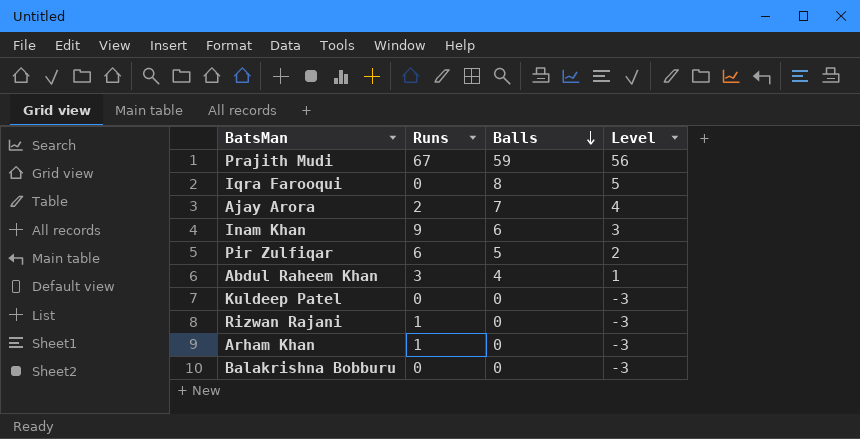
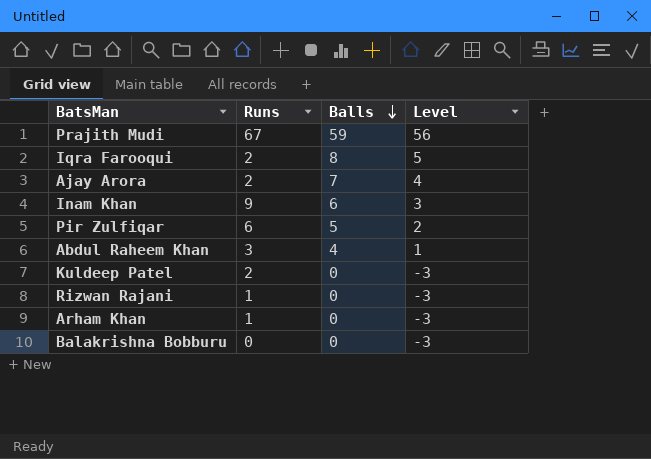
Iqra Farooqui | Runs: 0 -> 2
Kuldeep Patel | Runs: 0 -> 2

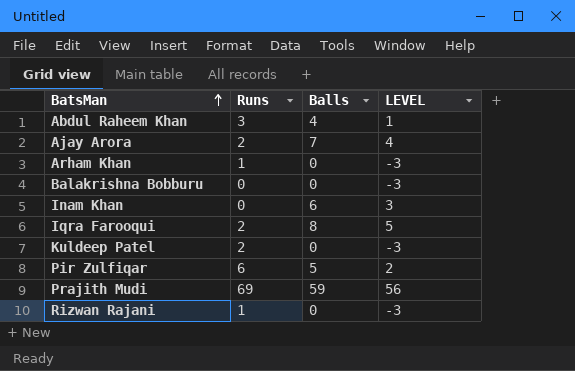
row order: Balls descending -> BatsMan ascending
column name: Level -> LEVEL
Inam Khan | Runs: 9 -> 0
Prajith Mudi | Runs: 67 -> 69

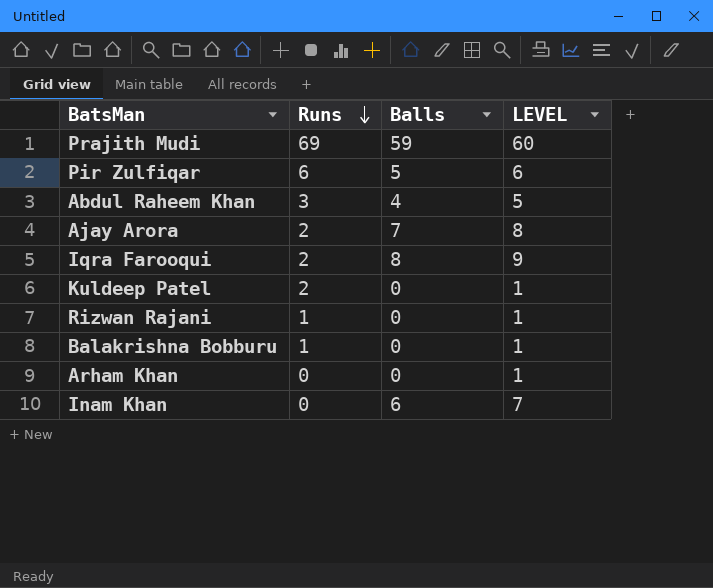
row order: BatsMan ascending -> Runs descending
column LEVEL | formula: [Balls] - 3 -> [Balls] + 1
Balakrishna Bobburu | Runs: 0 -> 1
Arham Khan | Runs: 1 -> 0

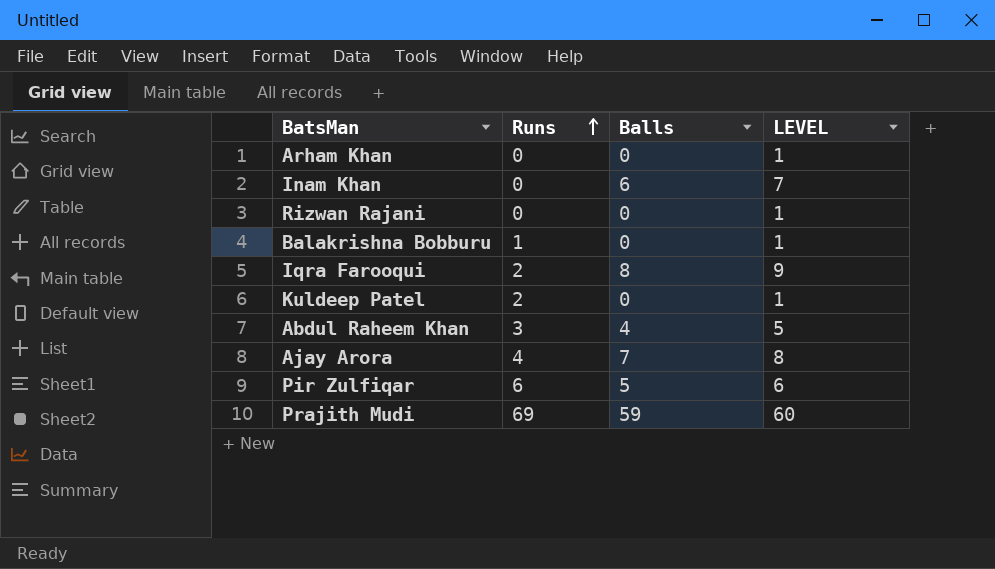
row order: Runs descending -> Runs ascending
Rizwan Rajani | Runs: 1 -> 0
Ajay Arora | Runs: 2 -> 4

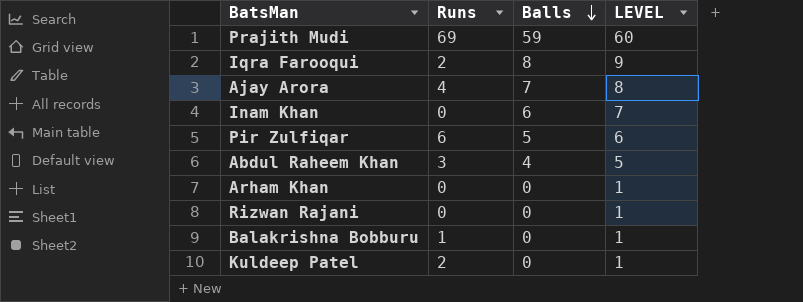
row order: Runs ascending -> Balls descending

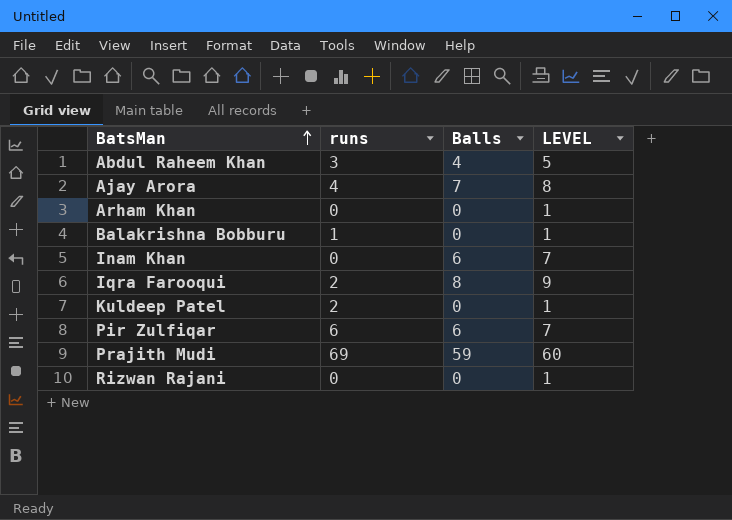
row order: Balls descending -> BatsMan ascending
column name: Runs -> runs
Pir Zulfiqar | Balls: 5 -> 6
Pir Zulfiqar | LEVEL: 6 -> 7

